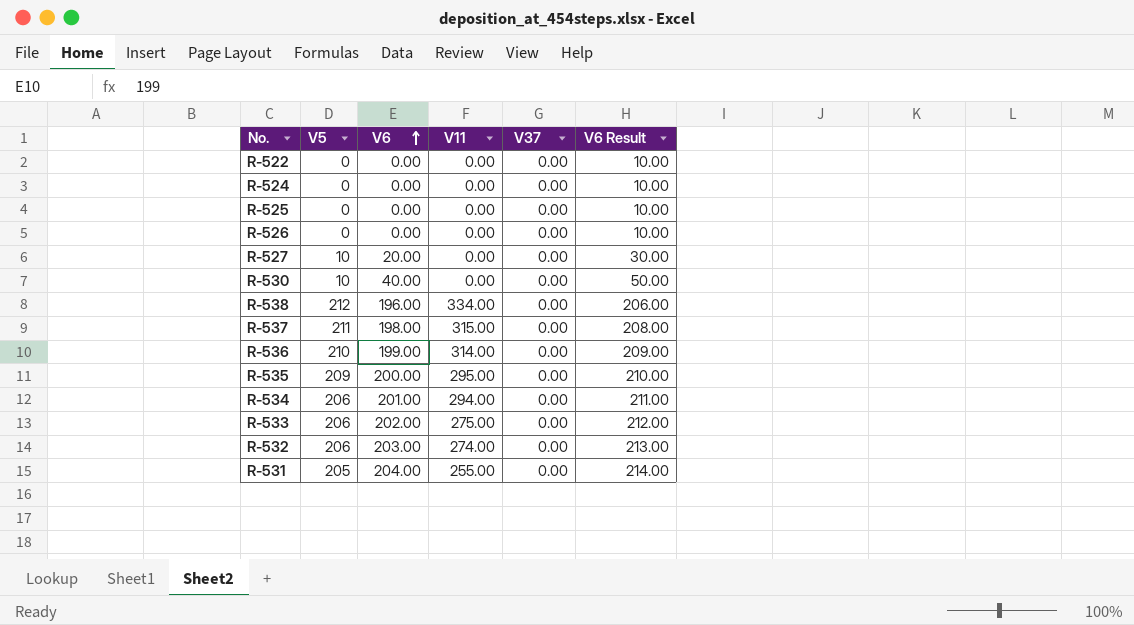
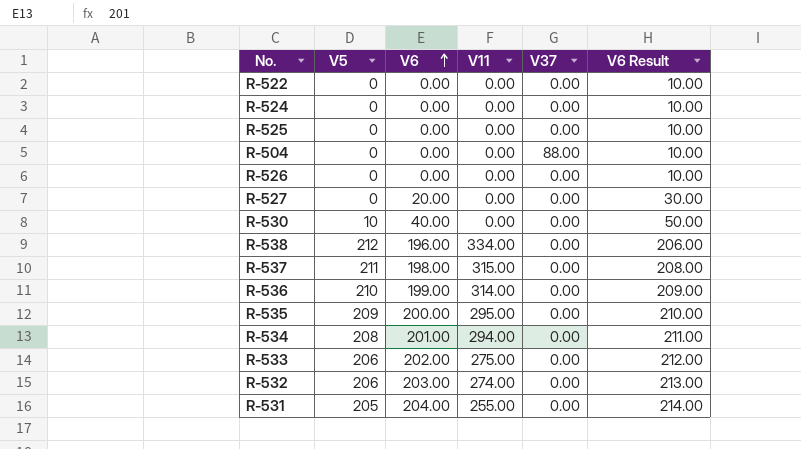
row R-504: none -> 0 | 0.00 | 0.00 | 88.00 | 10.00
R-527 | V5: 10 -> 0
R-534 | V5: 206 -> 208

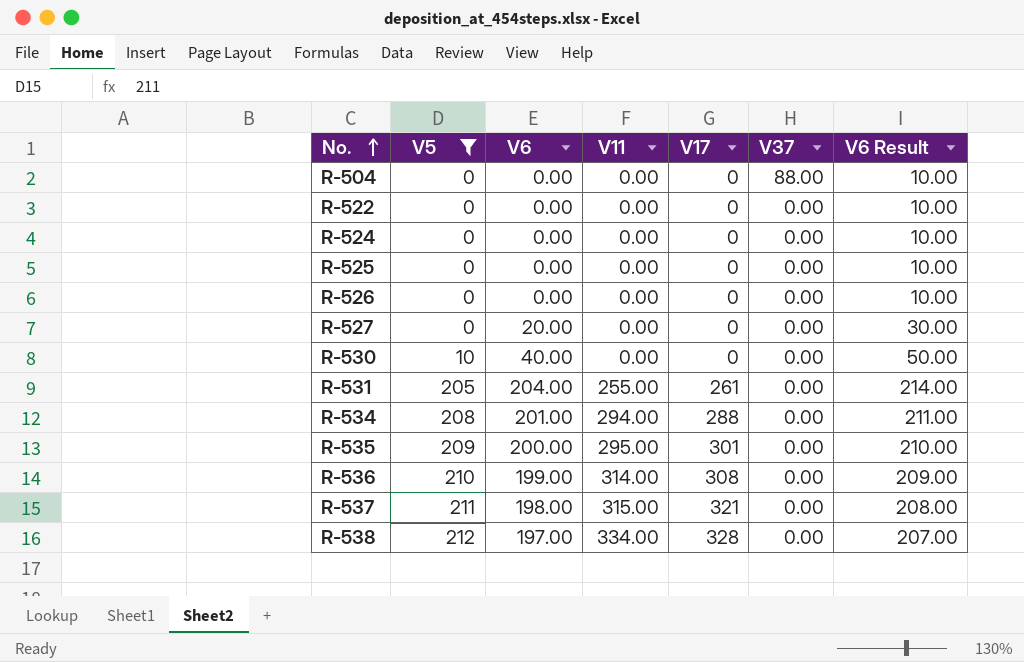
filter: none -> V5 != 206
row order: V6 ascending -> No. ascending
column V17 | position: none -> 5
R-538 | V6: 196.00 -> 197.00
R-538 | V6 Result: 206.00 -> 207.00

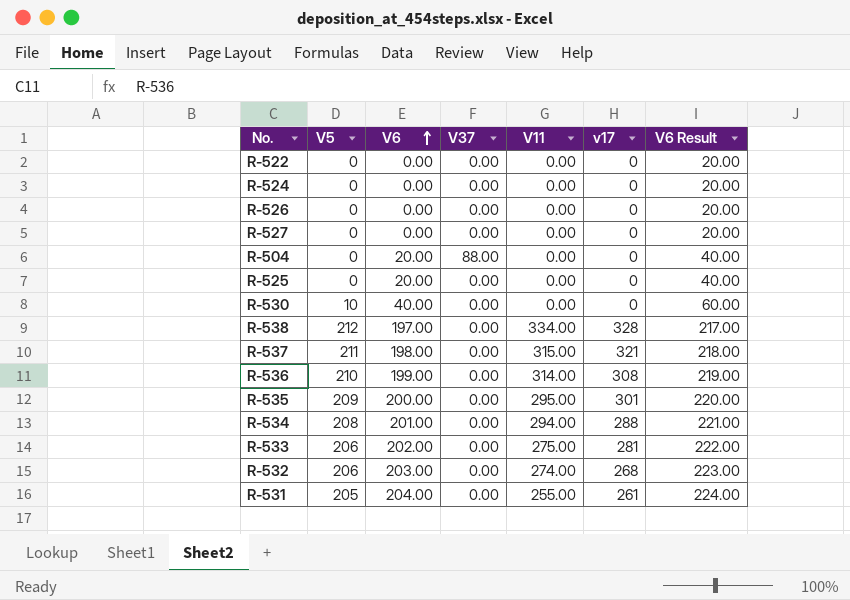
filter: V5 != 206 -> none
row order: No. ascending -> V6 ascending
column V37 | position: 6 -> 4
column name: V17 -> v17
column V6 Result | formula: [V6] + 10 -> [V6] + 20
R-527 | V6: 20.00 -> 0.00
R-504 | V6: 0.00 -> 20.00
R-525 | V6: 0.00 -> 20.00

